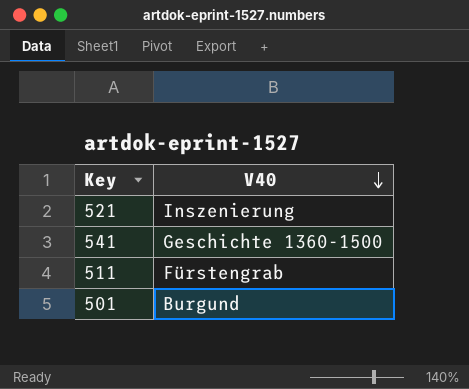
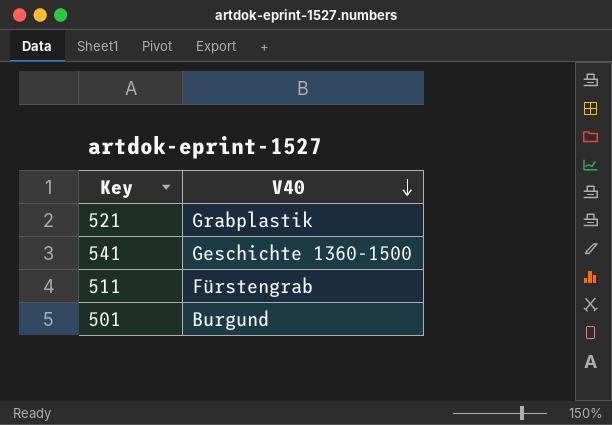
521 | V40: Inszenierung -> Grabplastik

